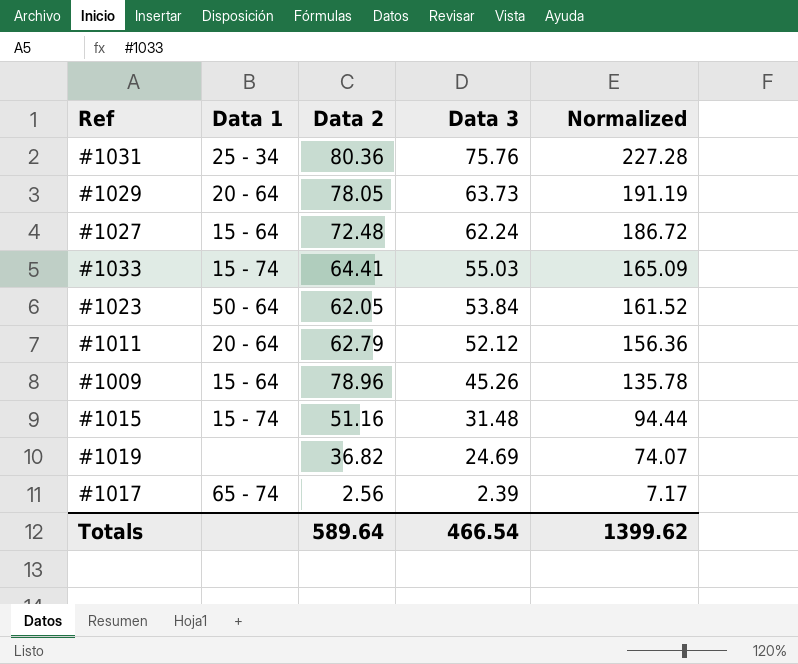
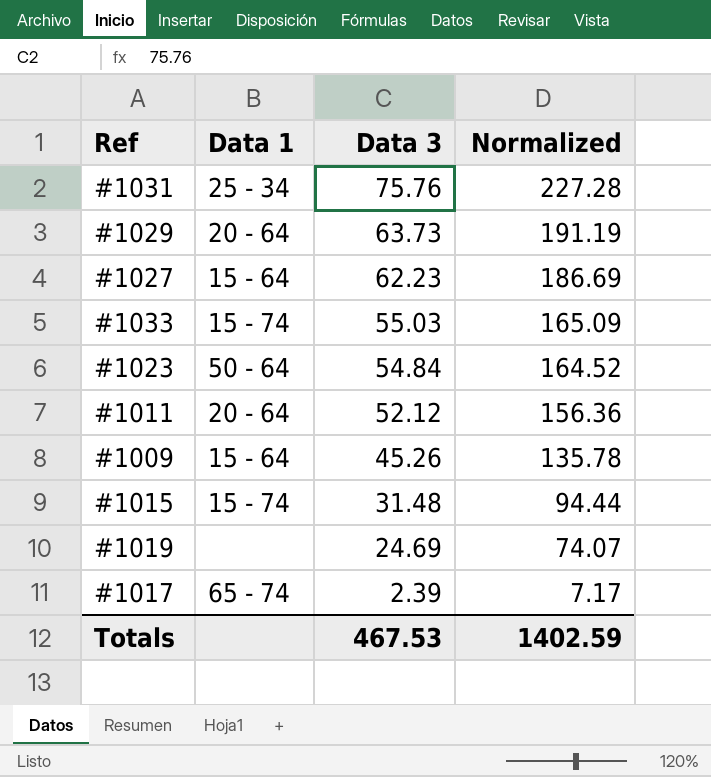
column Data 2 | position: 3 -> none
#1027 | Data 3: 62.24 -> 62.23
#1027 | Normalized: 186.72 -> 186.69
#1023 | Data 3: 53.84 -> 54.84
#1023 | Normalized: 161.52 -> 164.52
Totals | Data 3: 466.54 -> 467.53
Totals | Normalized: 1399.62 -> 1402.59

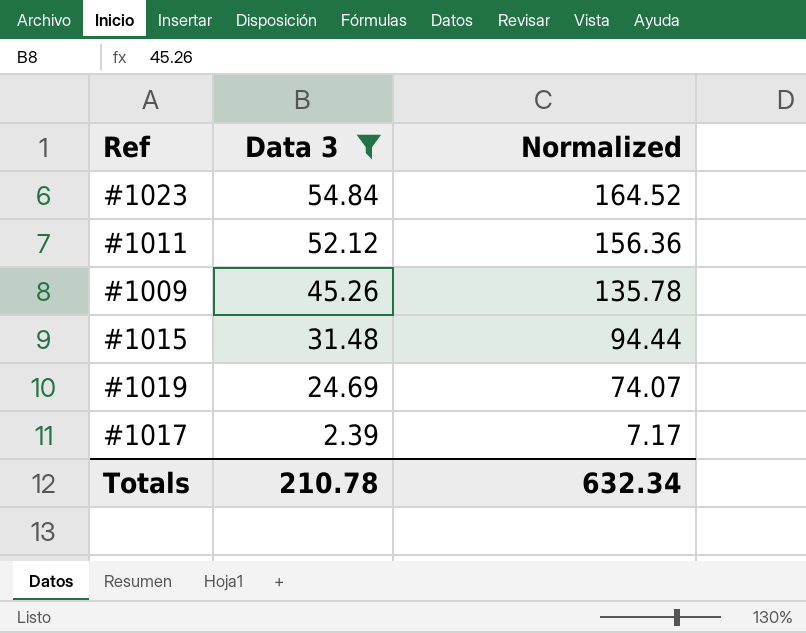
filter: none -> Data 3 <= 54.84
column Data 1 | position: 2 -> none
Totals | Data 3: 467.53 -> 210.78
Totals | Normalized: 1402.59 -> 632.34

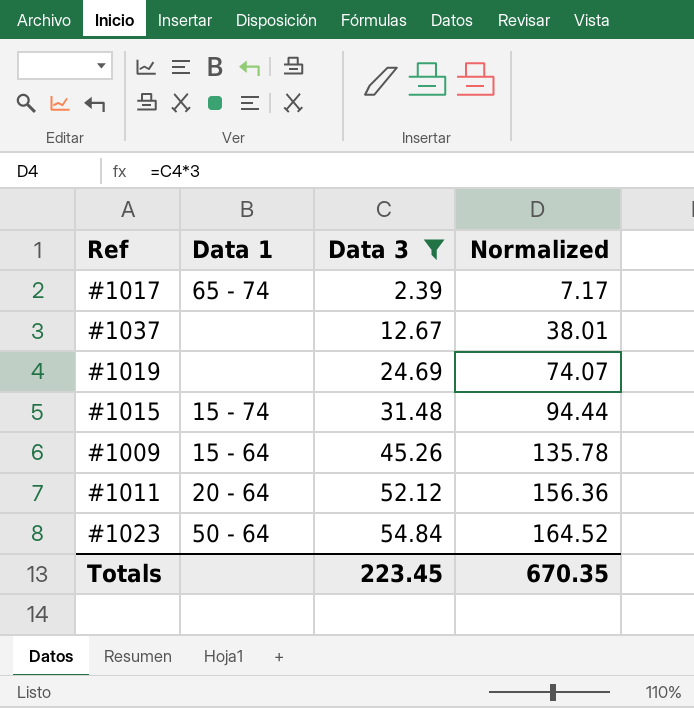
row order: Data 3 descending -> Data 3 ascending
column Data 1 | position: none -> 2
row #1037: none -> none | 12.67 | 38.01
Totals | Data 3: 210.78 -> 223.45
Totals | Normalized: 632.34 -> 670.35

